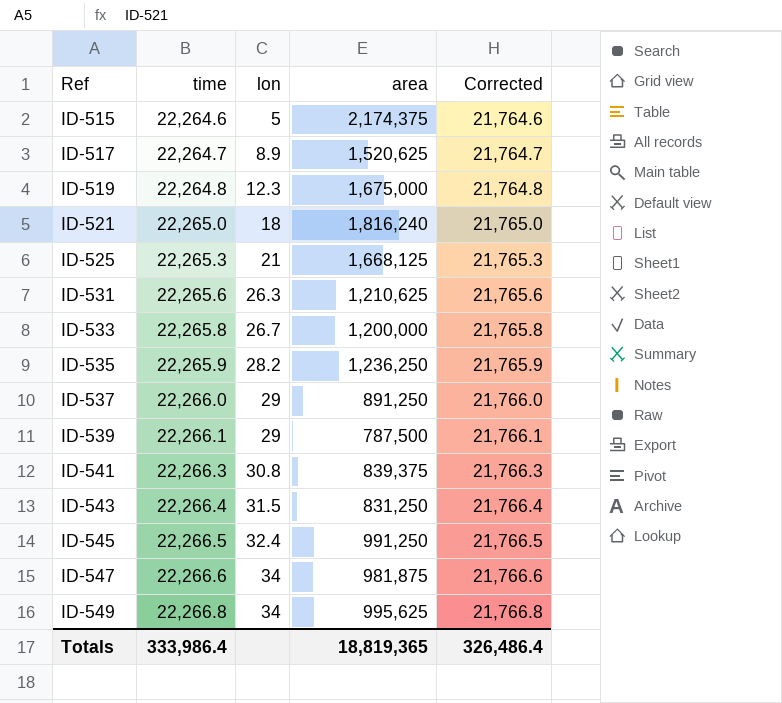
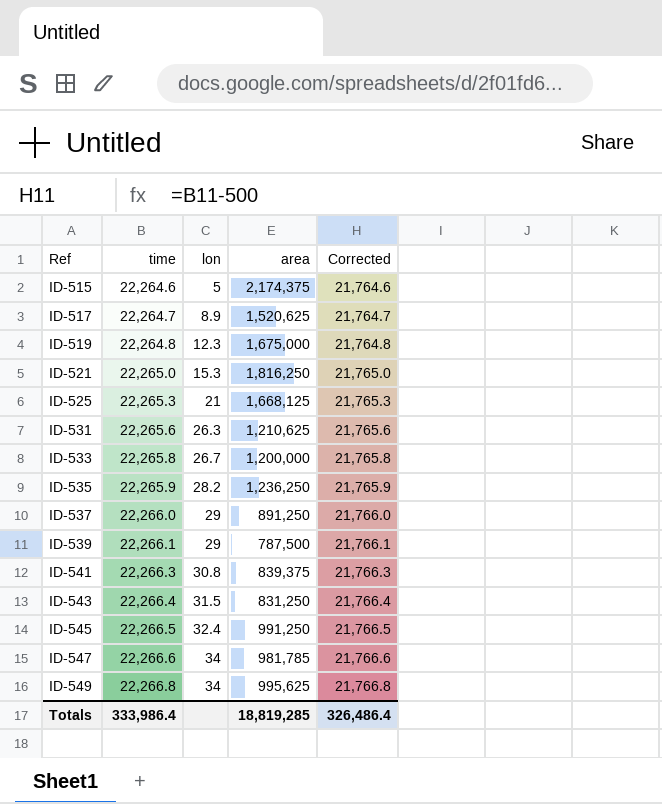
ID-521 | lon: 18 -> 15.3
ID-521 | area: 1,816,240 -> 1,816,250
ID-547 | area: 981,875 -> 981,785
Totals | area: 18,819,365 -> 18,819,285

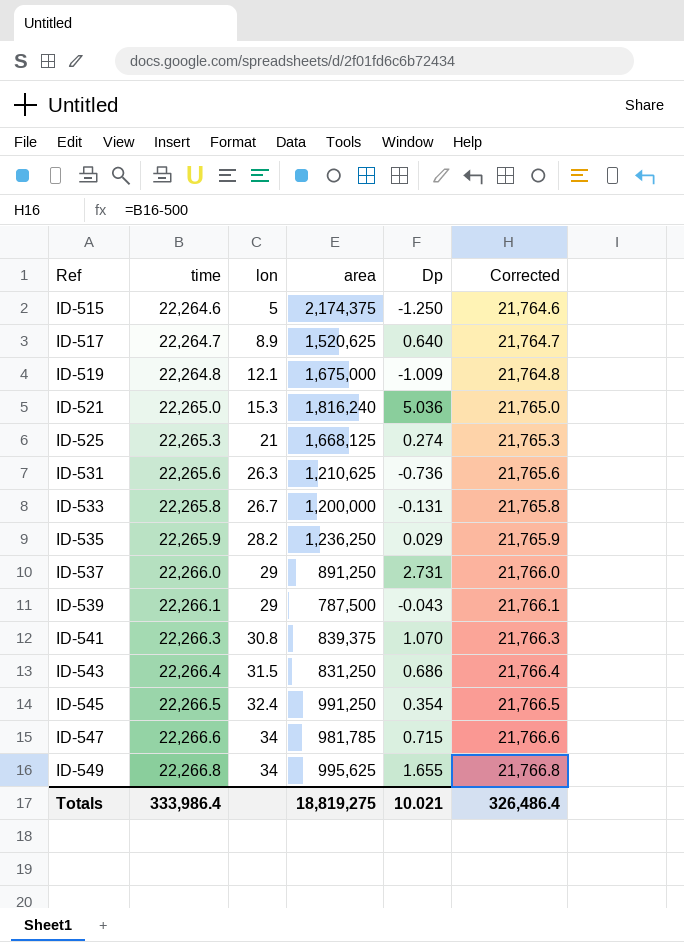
column Dp | position: none -> 5
ID-519 | lon: 12.3 -> 12.1
ID-521 | area: 1,816,250 -> 1,816,240
Totals | area: 18,819,285 -> 18,819,275

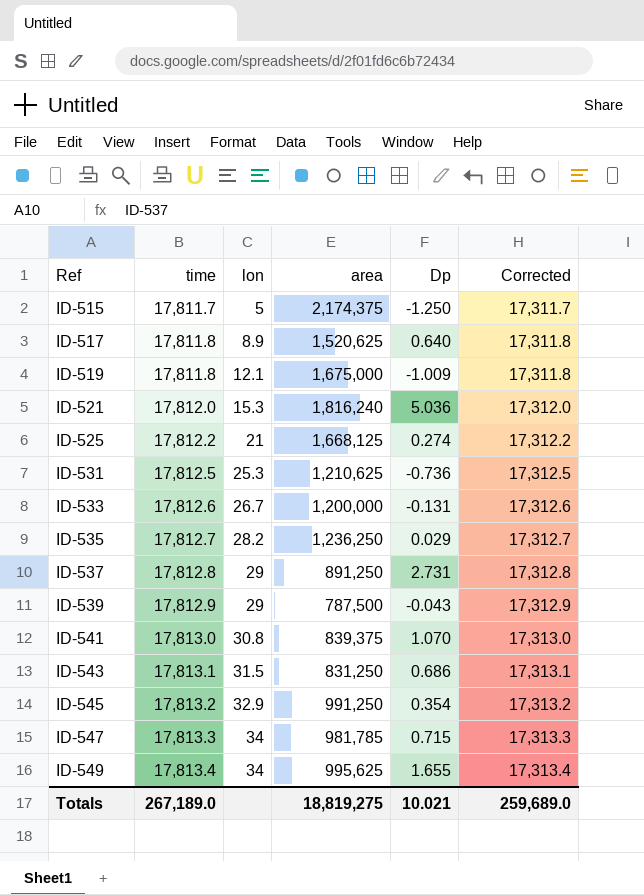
ID-515 | time: 22,264.6 -> 17,811.7
ID-515 | Corrected: 21,764.6 -> 17,311.7
ID-517 | time: 22,264.7 -> 17,811.8
ID-517 | Corrected: 21,764.7 -> 17,311.8
ID-519 | time: 22,264.8 -> 17,811.8
ID-519 | Corrected: 21,764.8 -> 17,311.8
ID-521 | time: 22,265.0 -> 17,812.0
ID-521 | Corrected: 21,765.0 -> 17,312.0
ID-525 | time: 22,265.3 -> 17,812.2
ID-525 | Corrected: 21,765.3 -> 17,312.2
ID-531 | time: 22,265.6 -> 17,812.5
ID-531 | lon: 26.3 -> 25.3
ID-531 | Corrected: 21,765.6 -> 17,312.5
ID-533 | time: 22,265.8 -> 17,812.6
ID-533 | Corrected: 21,765.8 -> 17,312.6
ID-535 | time: 22,265.9 -> 17,812.7
ID-535 | Corrected: 21,765.9 -> 17,312.7
ID-537 | time: 22,266.0 -> 17,812.8
ID-537 | Corrected: 21,766.0 -> 17,312.8
ID-539 | time: 22,266.1 -> 17,812.9
ID-539 | Corrected: 21,766.1 -> 17,312.9
ID-541 | time: 22,266.3 -> 17,813.0
ID-541 | Corrected: 21,766.3 -> 17,313.0
ID-543 | time: 22,266.4 -> 17,813.1
ID-543 | Corrected: 21,766.4 -> 17,313.1
ID-545 | time: 22,266.5 -> 17,813.2
ID-545 | lon: 32.4 -> 32.9
ID-545 | Corrected: 21,766.5 -> 17,313.2
ID-547 | time: 22,266.6 -> 17,813.3
ID-547 | Corrected: 21,766.6 -> 17,313.3
ID-549 | time: 22,266.8 -> 17,813.4
ID-549 | Corrected: 21,766.8 -> 17,313.4
Totals | time: 333,986.4 -> 267,189.0
Totals | Corrected: 326,486.4 -> 259,689.0

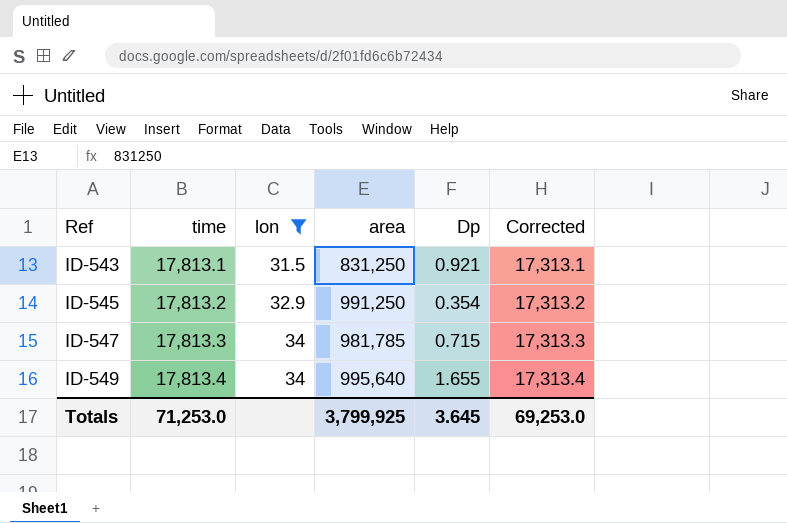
filter: none -> lon >= 31.5
ID-543 | Dp: 0.686 -> 0.921
ID-549 | area: 995,625 -> 995,640
Totals | time: 267,189.0 -> 71,253.0
Totals | area: 18,819,275 -> 3,799,925
Totals | Dp: 10.021 -> 3.645
Totals | Corrected: 259,689.0 -> 69,253.0

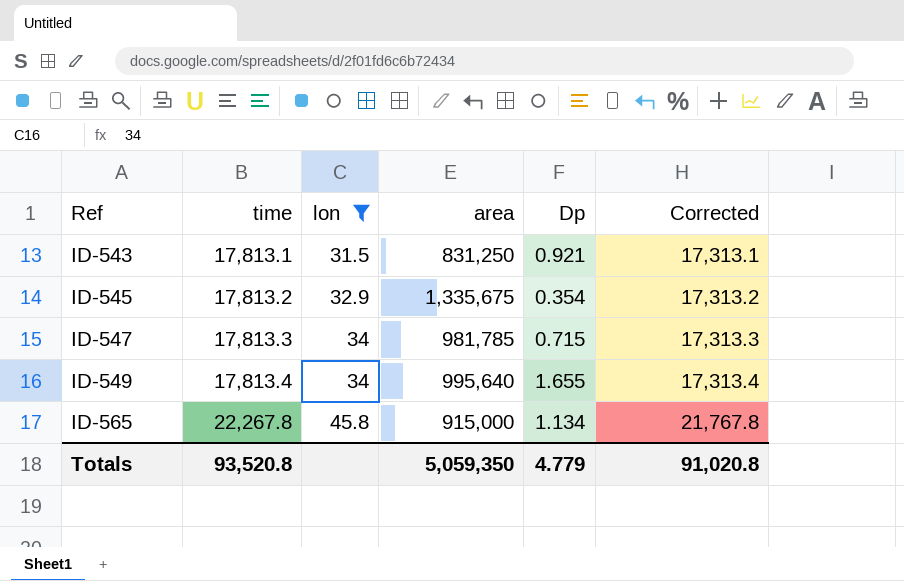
ID-545 | area: 991,250 -> 1,335,675
row ID-565: none -> 22,267.8 | 45.8 | 915,000 | 1.134 | 21,767.8
Totals | time: 71,253.0 -> 93,520.8
Totals | area: 3,799,925 -> 5,059,350
Totals | Dp: 3.645 -> 4.779
Totals | Corrected: 69,253.0 -> 91,020.8

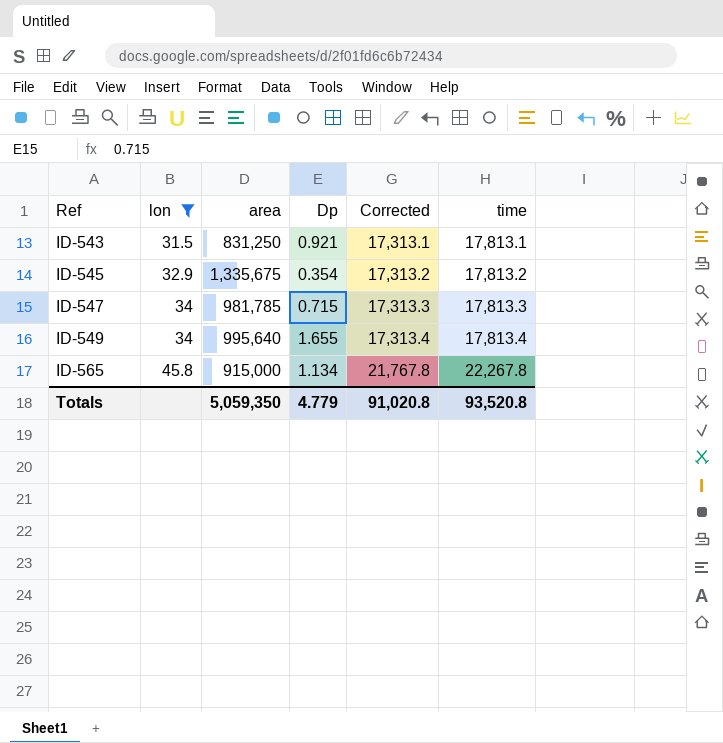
column time | position: 2 -> 6

